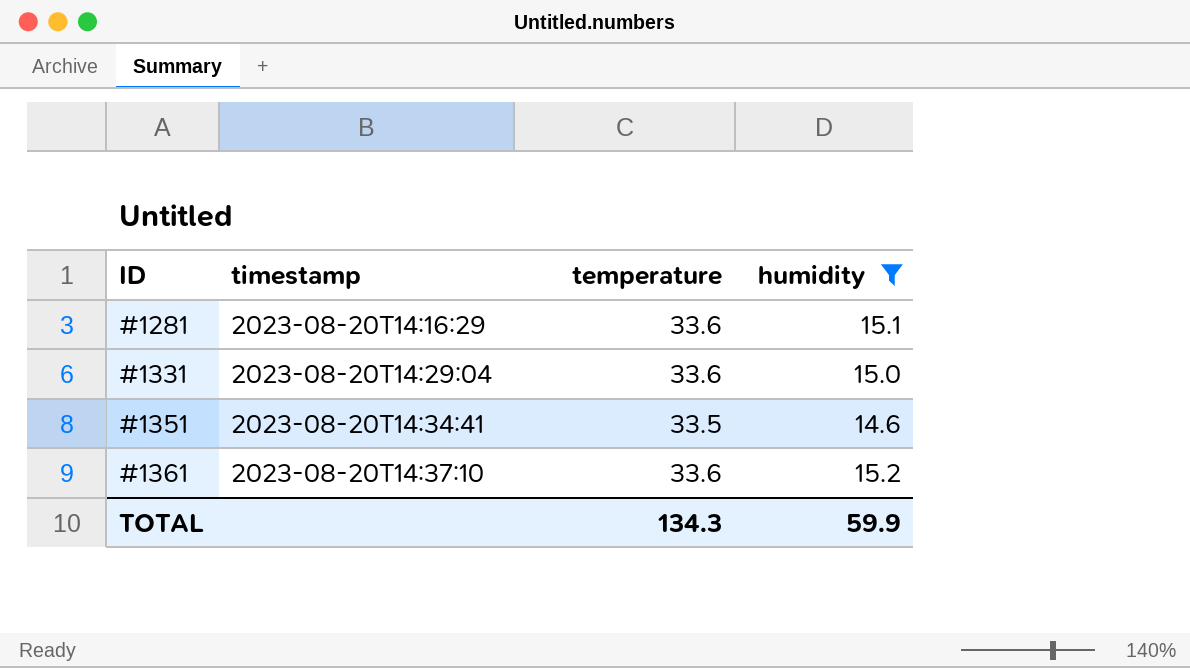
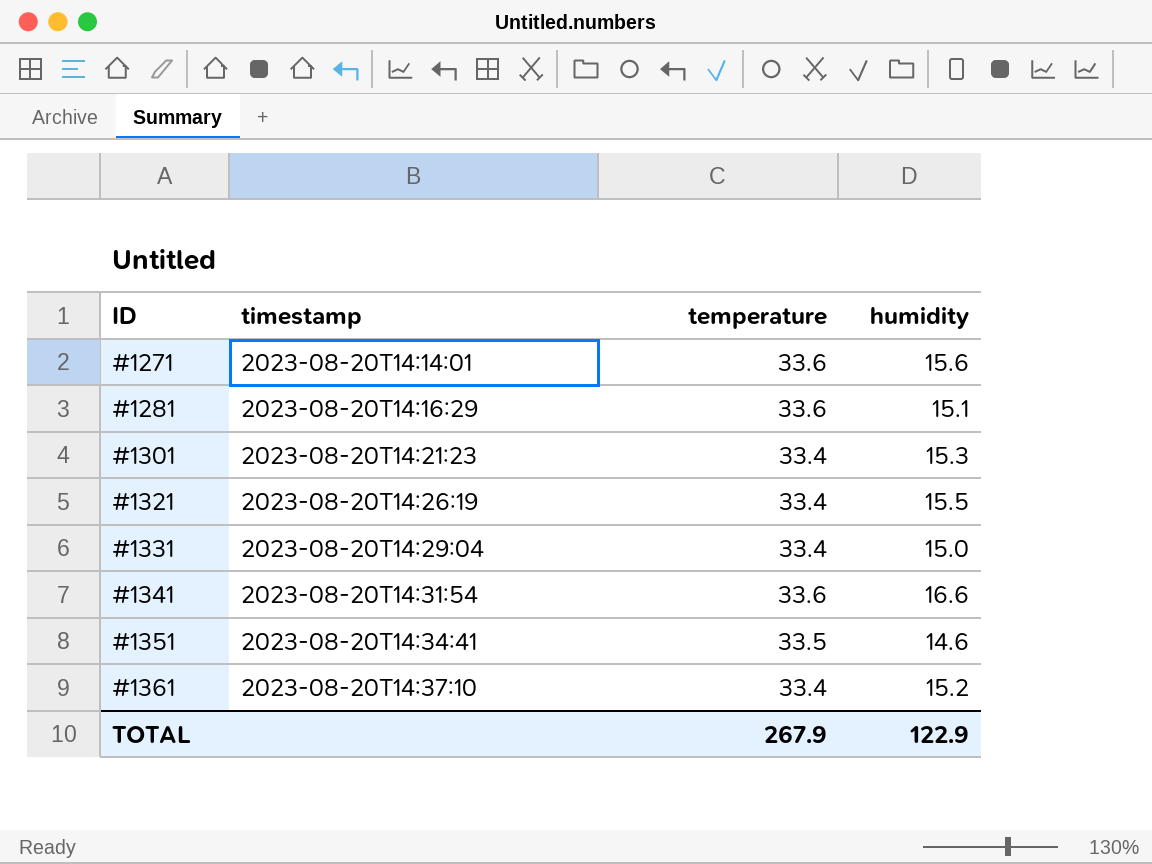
filter: humidity <= 15.2 -> none
#1331 | temperature: 33.6 -> 33.4
#1361 | temperature: 33.6 -> 33.4
TOTAL | temperature: 134.3 -> 267.9
TOTAL | humidity: 59.9 -> 122.9

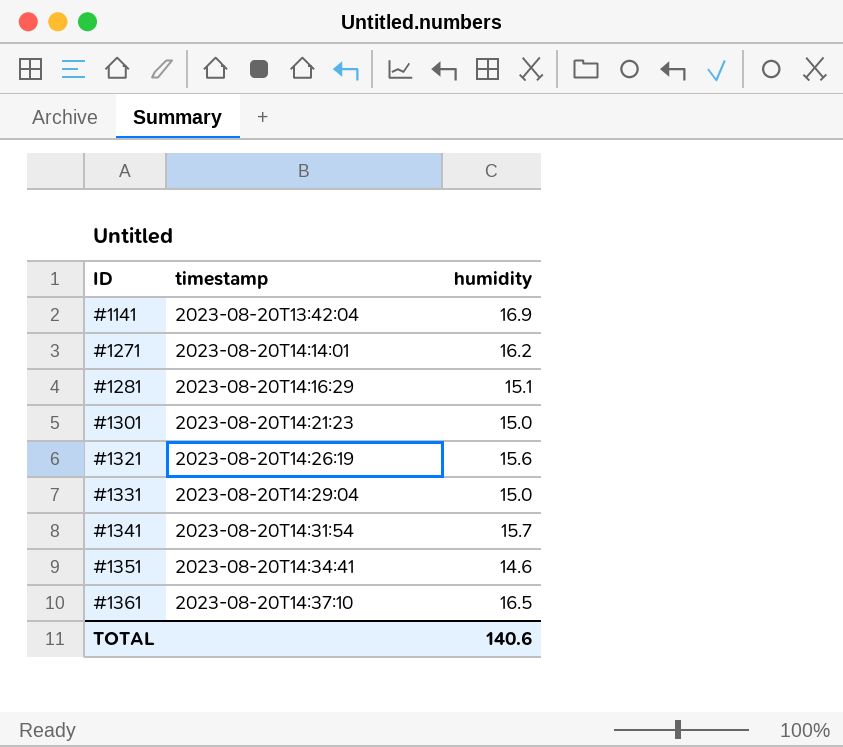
column temperature | position: 3 -> none
row #1141: none -> 2023-08-20T13:42:04 | 16.9
#1271 | humidity: 15.6 -> 16.2
#1301 | humidity: 15.3 -> 15.0
#1321 | humidity: 15.5 -> 15.6
#1341 | humidity: 16.6 -> 15.7
#1361 | humidity: 15.2 -> 16.5
TOTAL | humidity: 122.9 -> 140.6

